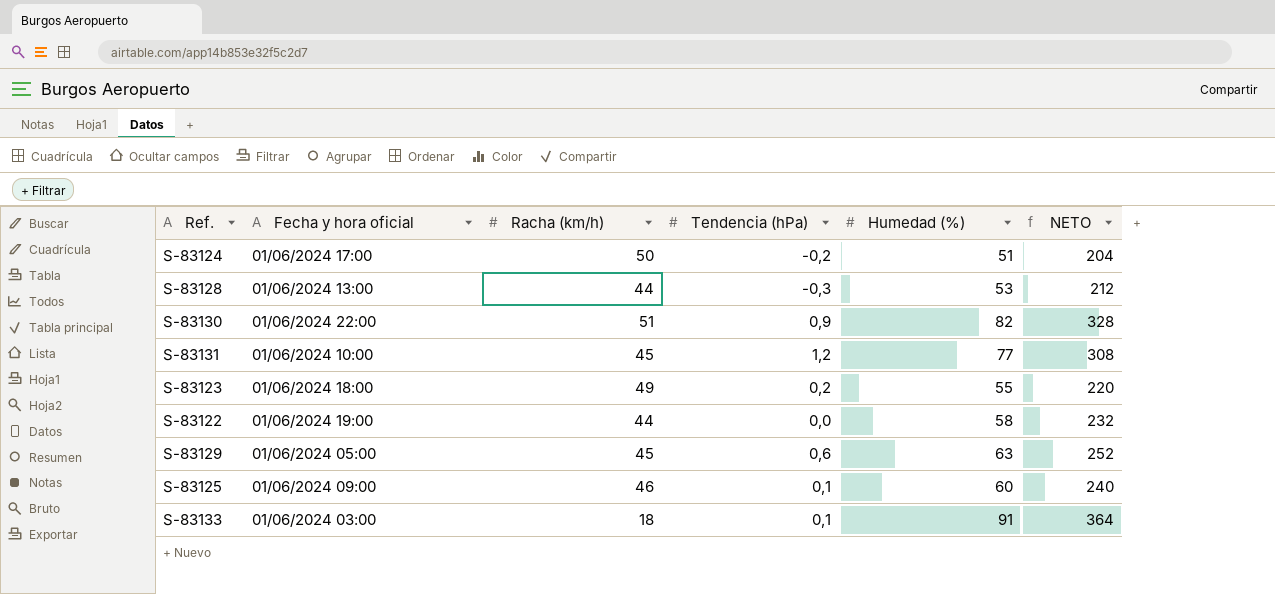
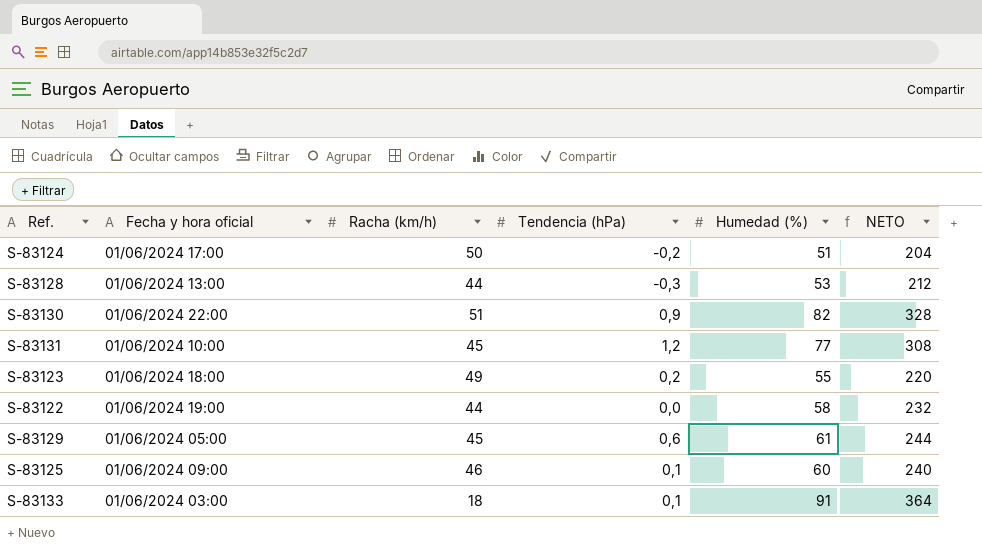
S-83129 | Humedad (%): 63 -> 61
S-83129 | NETO: 252 -> 244

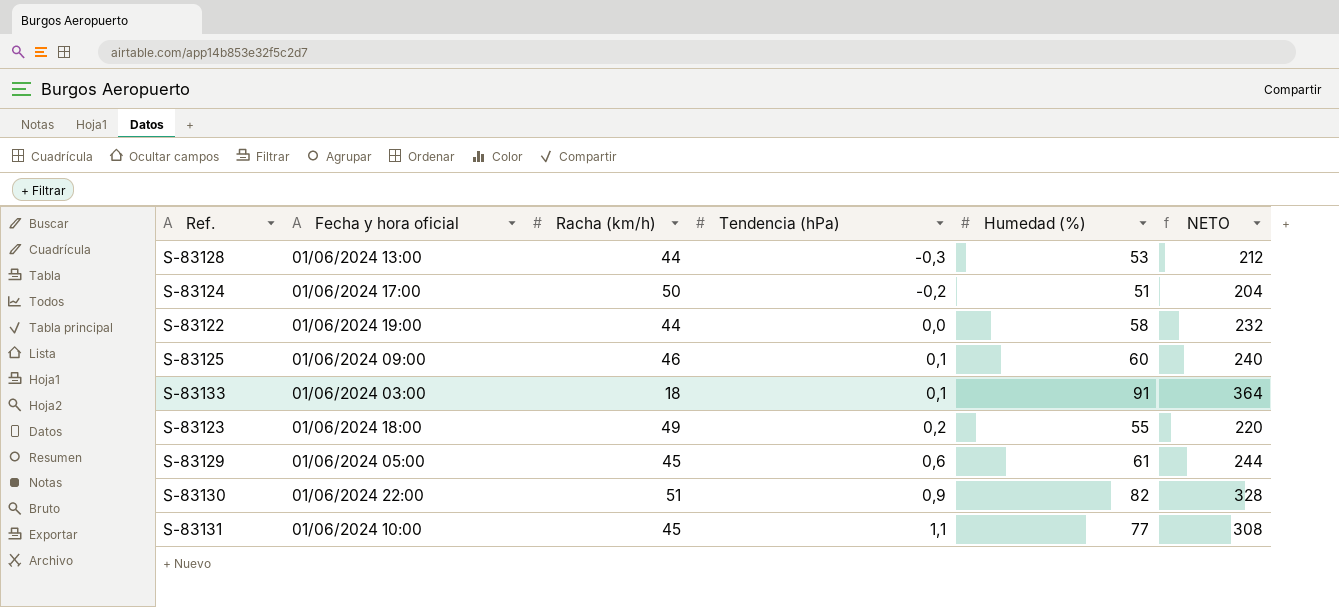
row order: none -> Tendencia (hPa) ascending
S-83131 | Tendencia (hPa): 1,2 -> 1,1

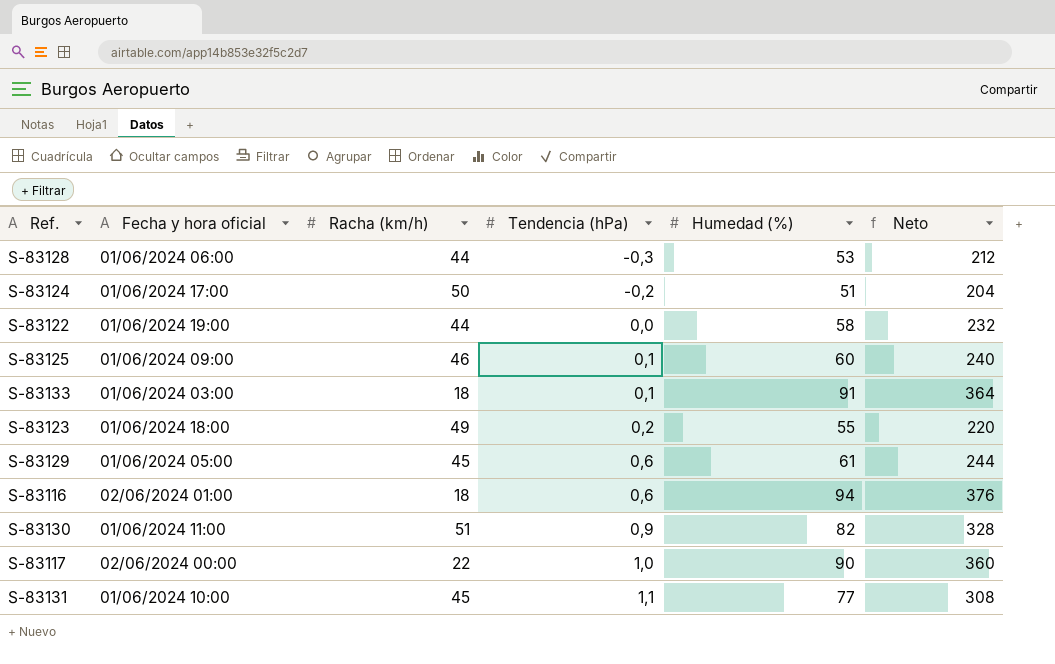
column name: NETO -> Neto
S-83128 | Fecha y hora oficial: 01/06/2024 13:00 -> 01/06/2024 06:00
row S-83116: none -> 02/06/2024 01:00 | 18 | 0,6 | 94 | 376
S-83130 | Fecha y hora oficial: 01/06/2024 22:00 -> 01/06/2024 11:00
row S-83117: none -> 02/06/2024 00:00 | 22 | 1,0 | 90 | 360

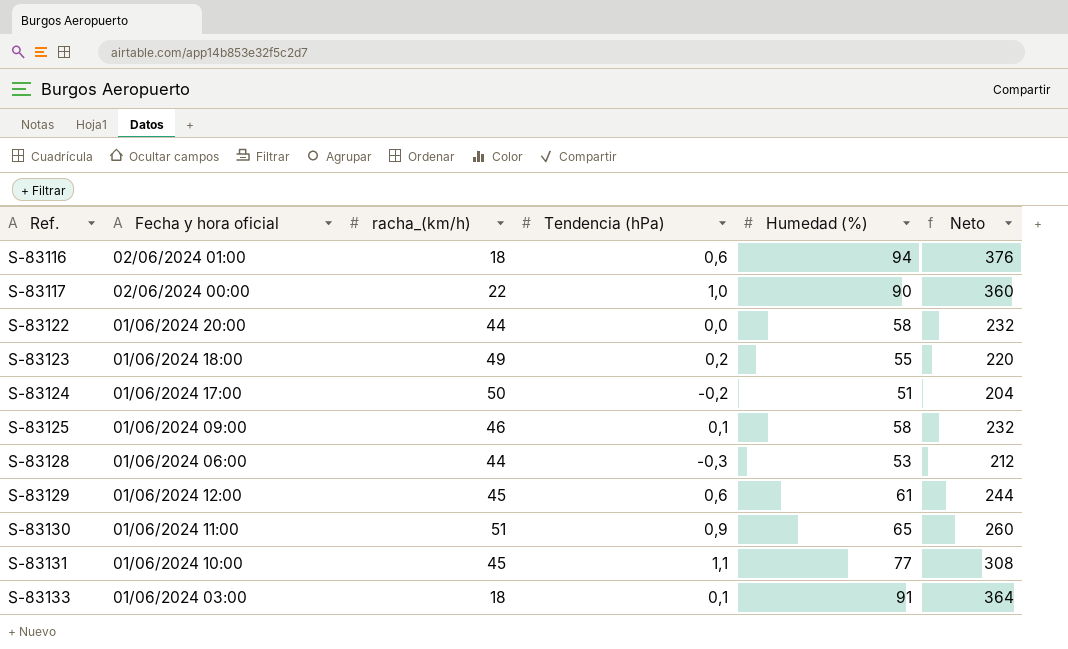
row order: Tendencia (hPa) ascending -> Ref. ascending
column name: Racha (km/h) -> racha_(km/h)
S-83122 | Fecha y hora oficial: 01/06/2024 19:00 -> 01/06/2024 20:00
S-83125 | Humedad (%): 60 -> 58
S-83125 | Neto: 240 -> 232
S-83129 | Fecha y hora oficial: 01/06/2024 05:00 -> 01/06/2024 12:00
S-83130 | Humedad (%): 82 -> 65
S-83130 | Neto: 328 -> 260

